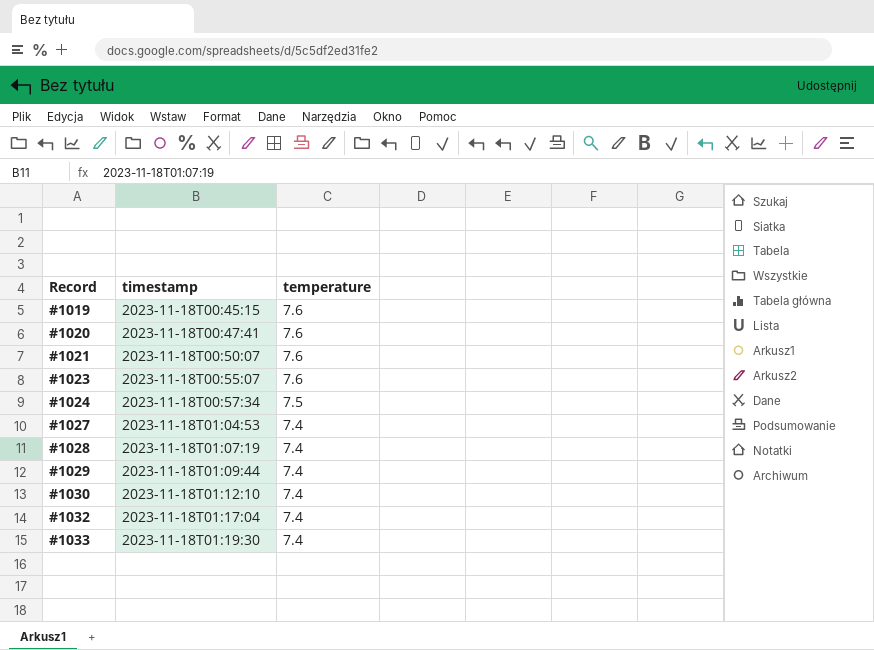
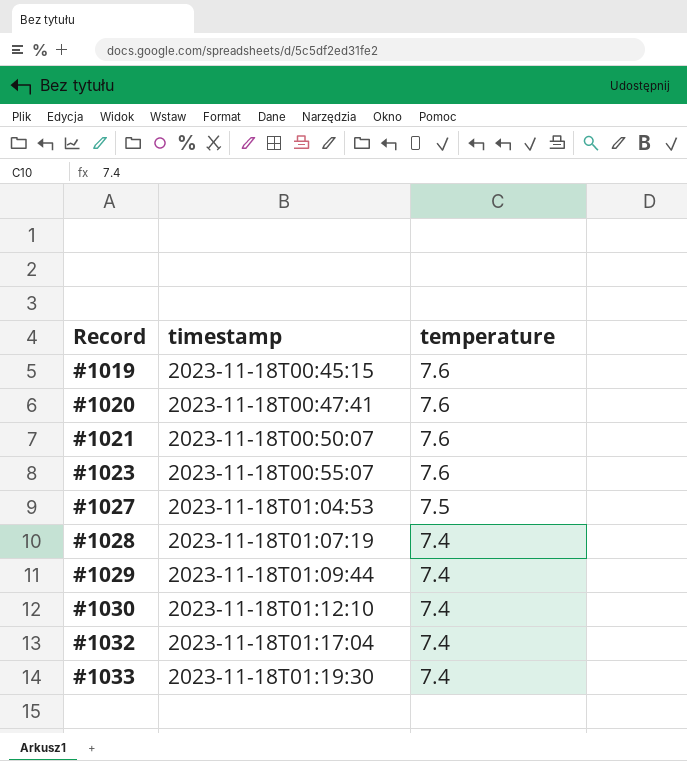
row #1024: 2023-11-18T00:57:34 | 7.5 -> none
#1027 | temperature: 7.4 -> 7.5

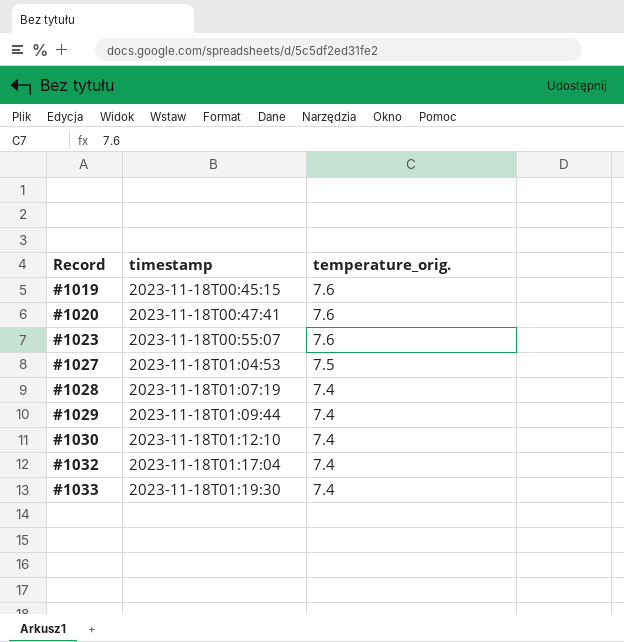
column name: temperature -> temperature_orig.
row #1021: 2023-11-18T00:50:07 | 7.6 -> none

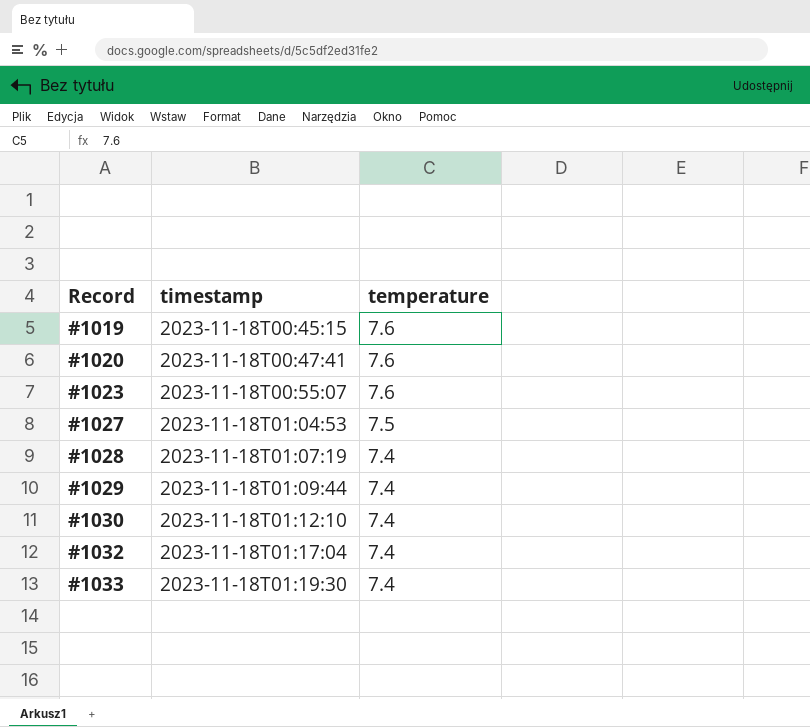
column name: temperature_orig. -> temperature

